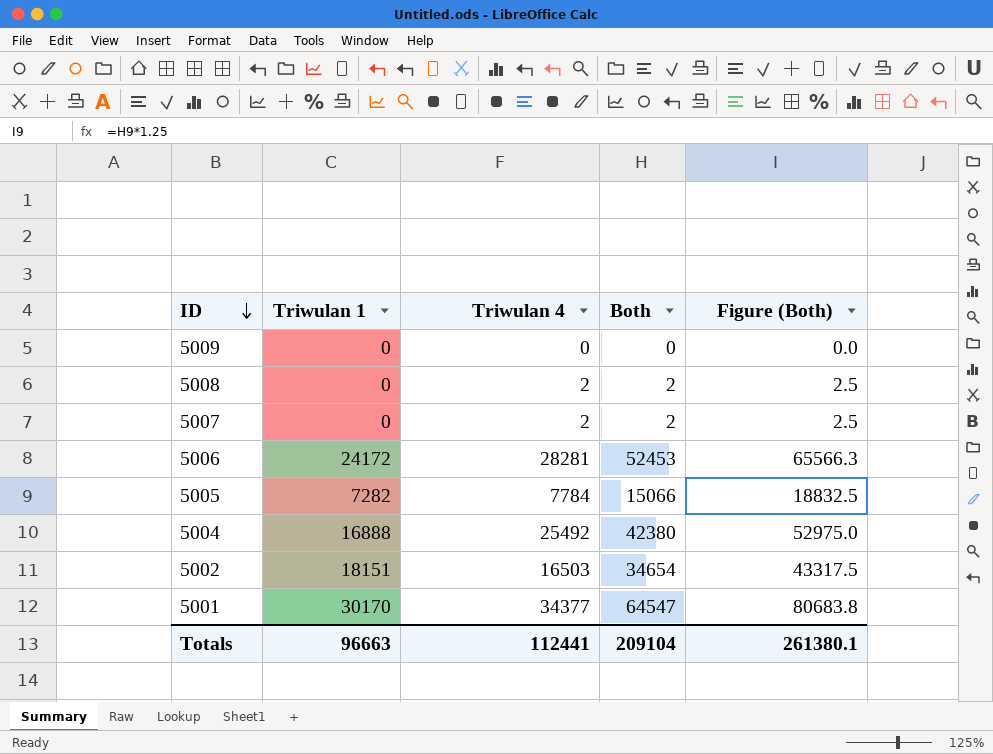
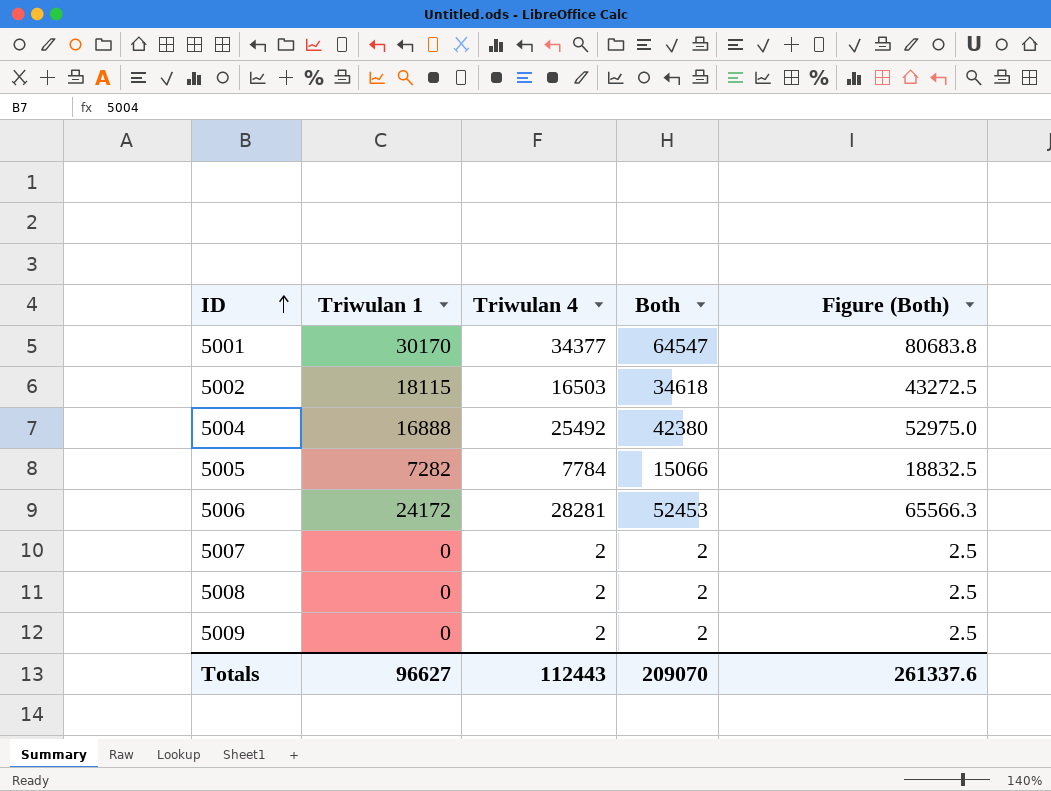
row order: ID descending -> ID ascending
5002 | Triwulan 1: 18151 -> 18115
5002 | Both: 34654 -> 34618
5002 | Figure (Both): 43317.5 -> 43272.5
5009 | Triwulan 4: 0 -> 2
5009 | Both: 0 -> 2
5009 | Figure (Both): 0.0 -> 2.5
Totals | Triwulan 1: 96663 -> 96627
Totals | Triwulan 4: 112441 -> 112443
Totals | Both: 209104 -> 209070
Totals | Figure (Both): 261380.1 -> 261337.6

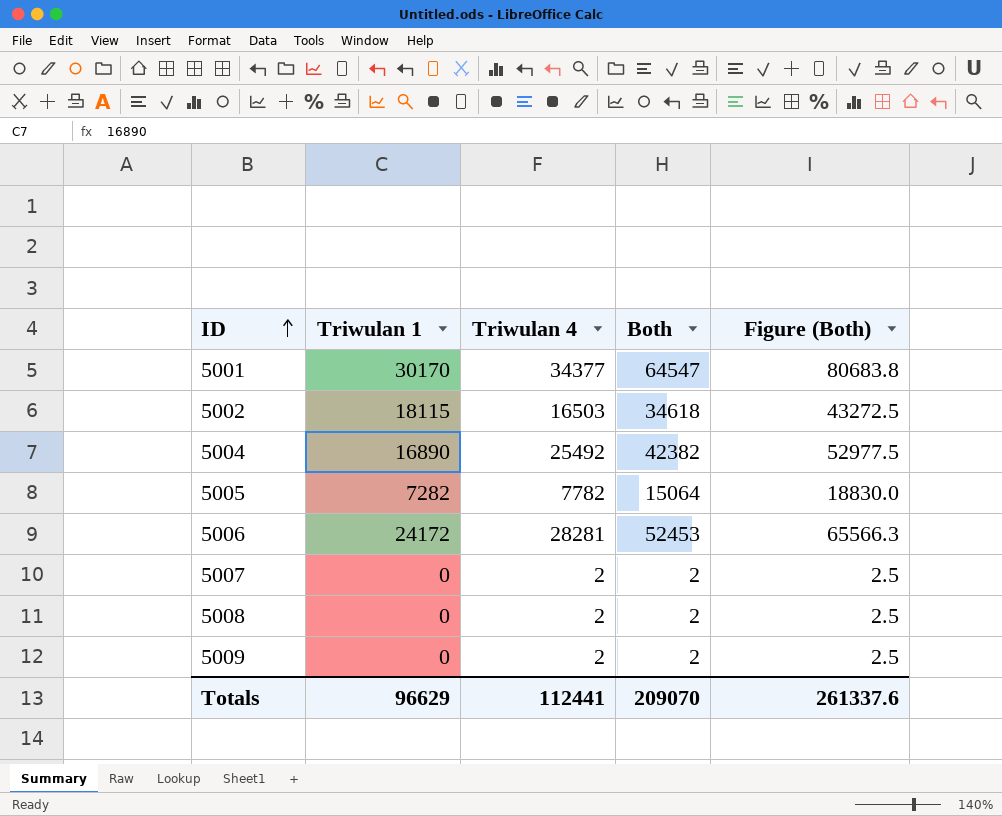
5004 | Triwulan 1: 16888 -> 16890
5004 | Both: 42380 -> 42382
5004 | Figure (Both): 52975.0 -> 52977.5
5005 | Triwulan 4: 7784 -> 7782
5005 | Both: 15066 -> 15064
5005 | Figure (Both): 18832.5 -> 18830.0
Totals | Triwulan 1: 96627 -> 96629
Totals | Triwulan 4: 112443 -> 112441

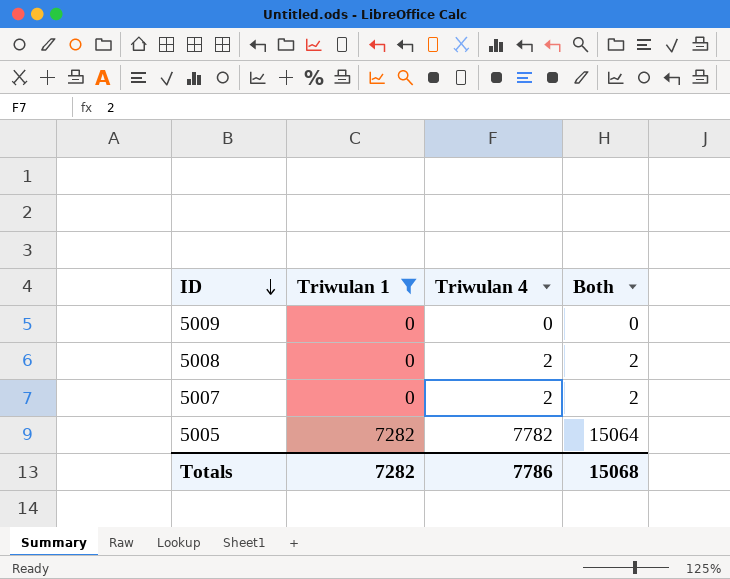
filter: none -> Triwulan 1 <= 7282
row order: ID ascending -> ID descending
column Figure (Both) | formula: [Both] * 1.25 -> none
5009 | Triwulan 4: 2 -> 0
5009 | Both: 2 -> 0
Totals | Triwulan 1: 96629 -> 7282
Totals | Triwulan 4: 112441 -> 7786
Totals | Both: 209070 -> 15068

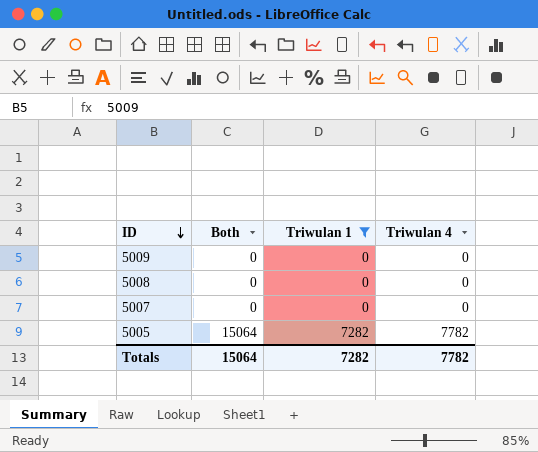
column Both | position: 4 -> 2
5008 | Both: 2 -> 0
5008 | Triwulan 4: 2 -> 0
5007 | Both: 2 -> 0
5007 | Triwulan 4: 2 -> 0
Totals | Both: 15068 -> 15064
Totals | Triwulan 4: 7786 -> 7782

